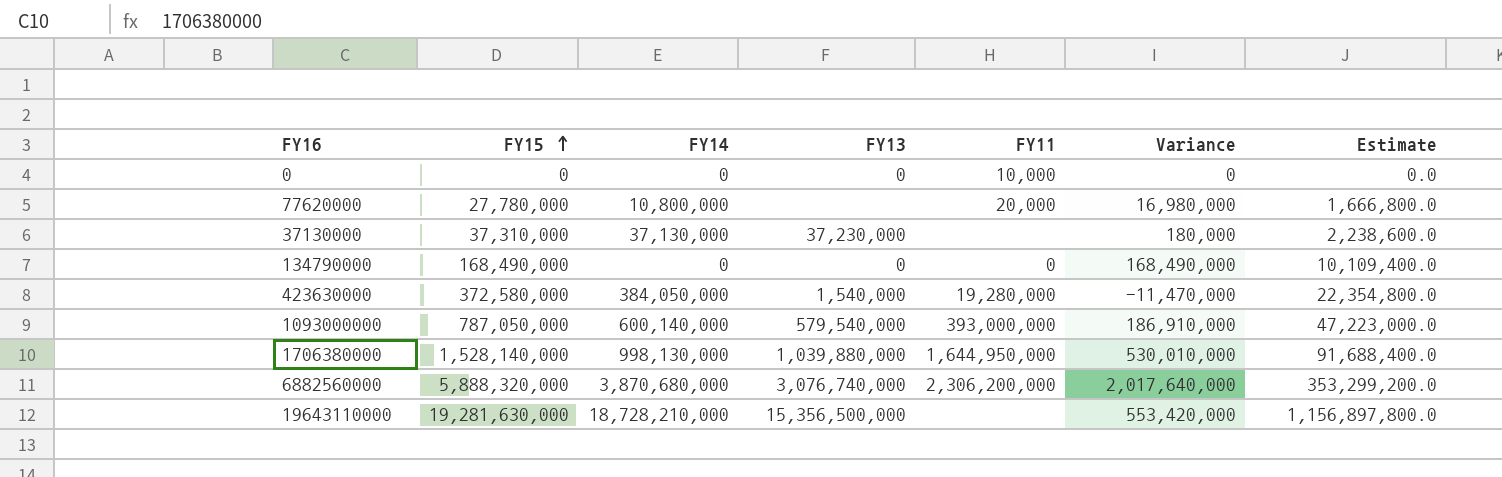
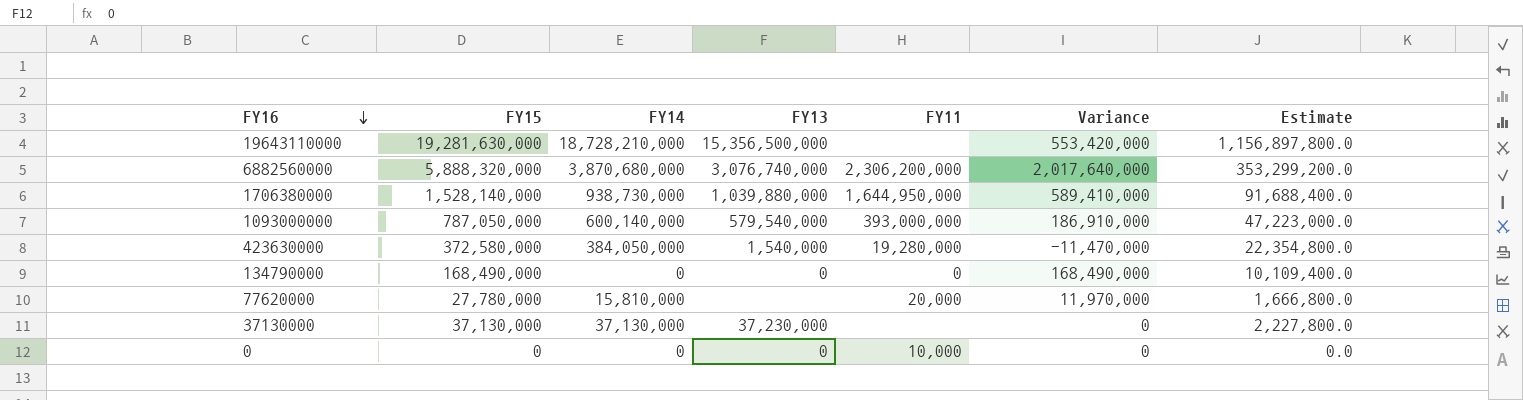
row order: FY15 ascending -> FY16 descending
1706380000 | FY14: 998,130,000 -> 938,730,000
1706380000 | Variance: 530,010,000 -> 589,410,000
77620000 | FY14: 10,800,000 -> 15,810,000
77620000 | Variance: 16,980,000 -> 11,970,000
37130000 | FY15: 37,310,000 -> 37,130,000
37130000 | Variance: 180,000 -> 0
37130000 | Estimate: 2,238,600.0 -> 2,227,800.0

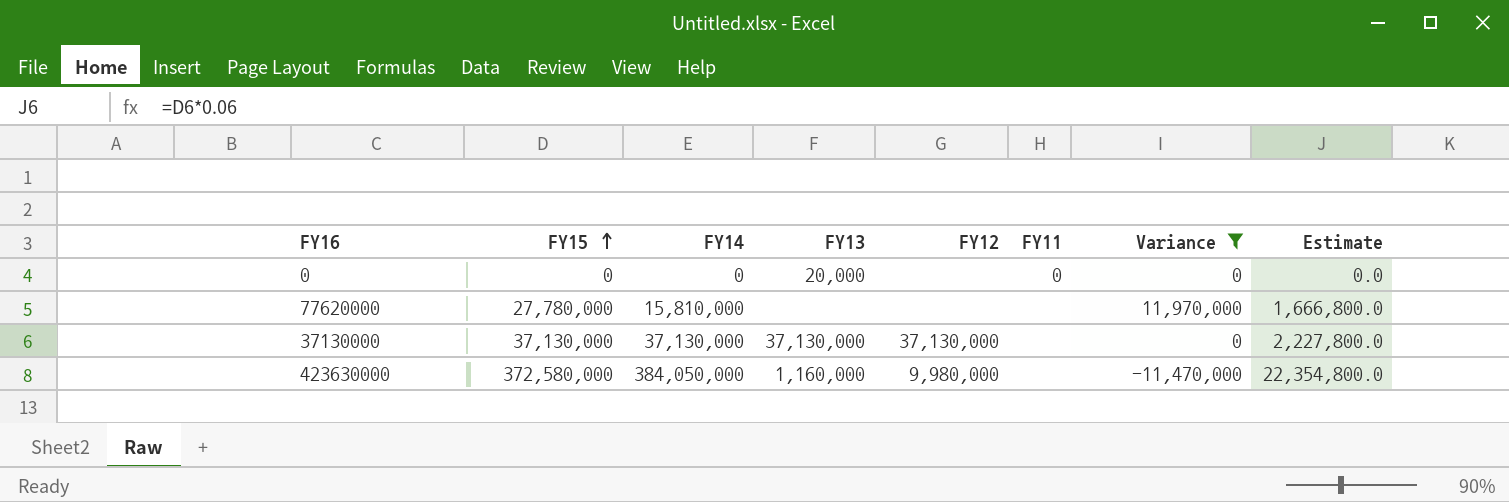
filter: none -> Variance <= 11,970,000
row order: FY16 descending -> FY15 ascending
column FY12 | position: none -> 5
0 | FY13: 0 -> 20,000
0 | FY11: 10,000 -> 0
77620000 | FY11: 20,000 -> none
37130000 | FY13: 37,230,000 -> 37,130,000
423630000 | FY13: 1,540,000 -> 1,160,000
423630000 | FY11: 19,280,000 -> none

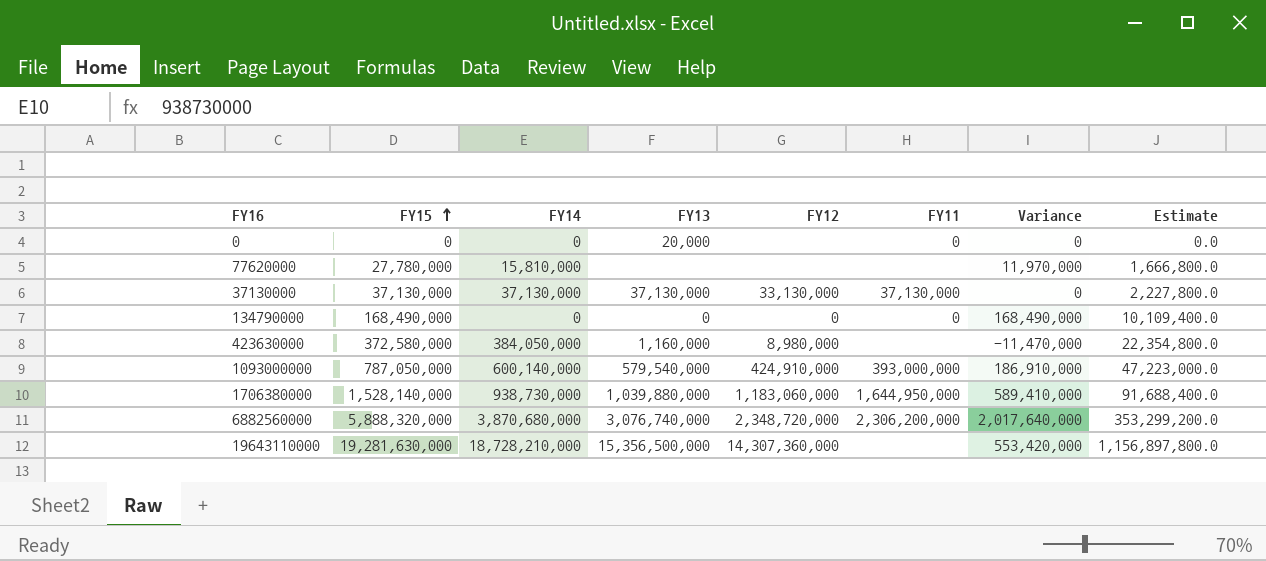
filter: Variance <= 11,970,000 -> none
37130000 | FY12: 37,130,000 -> 33,130,000
37130000 | FY11: none -> 37,130,000
423630000 | FY12: 9,980,000 -> 8,980,000

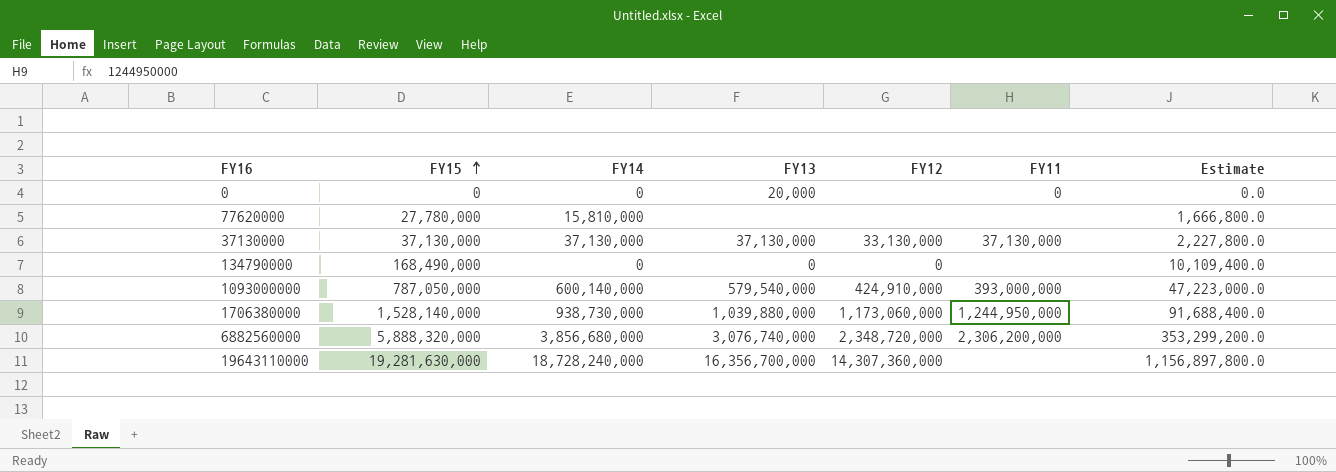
column Variance | formula: [FY15] - [FY14] -> none
row 423630000: 372,580,000 | 384,050,000 | 1,160,000 | 8,980,000 | none | -11,470,000 | 22,354,800.0 -> none
134790000 | FY11: 0 -> none
1706380000 | FY12: 1,183,060,000 -> 1,173,060,000
1706380000 | FY11: 1,644,950,000 -> 1,244,950,000
6882560000 | FY14: 3,870,680,000 -> 3,856,680,000
19643110000 | FY14: 18,728,210,000 -> 18,728,240,000
19643110000 | FY13: 15,356,500,000 -> 16,356,700,000

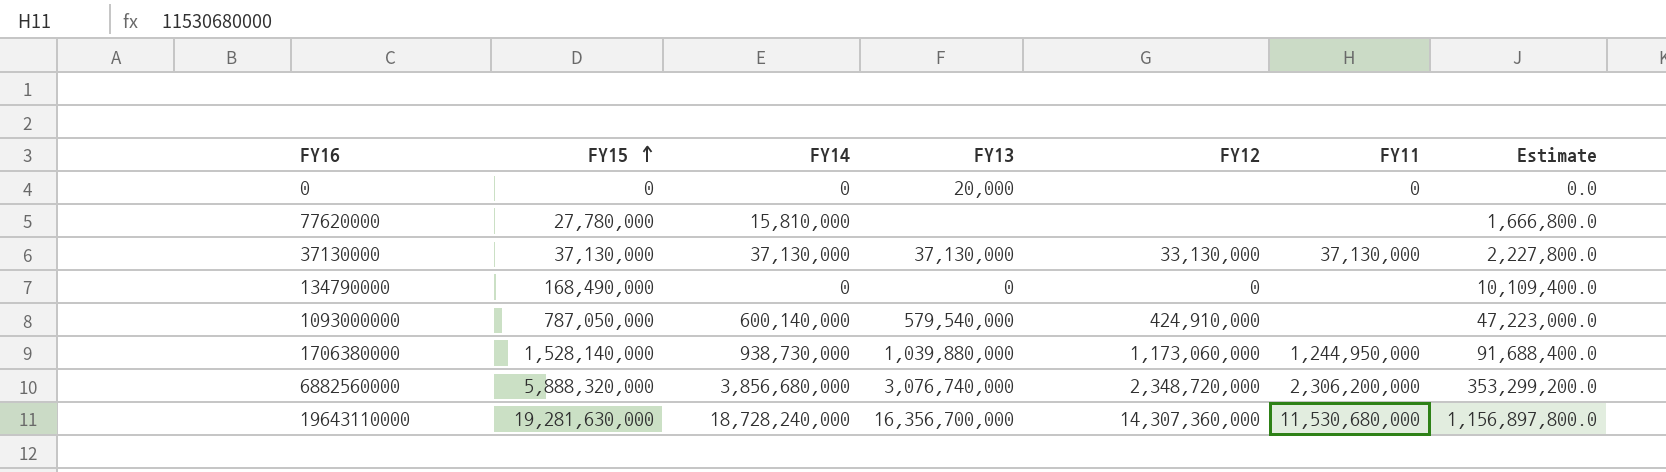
1093000000 | FY11: 393,000,000 -> none
19643110000 | FY11: none -> 11,530,680,000

